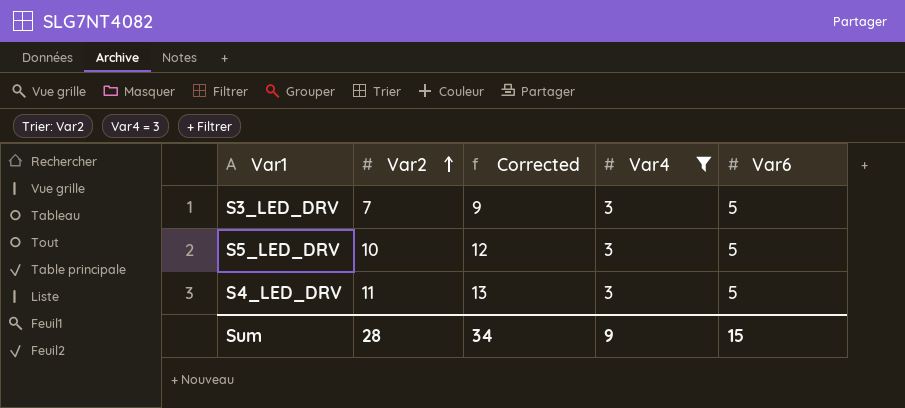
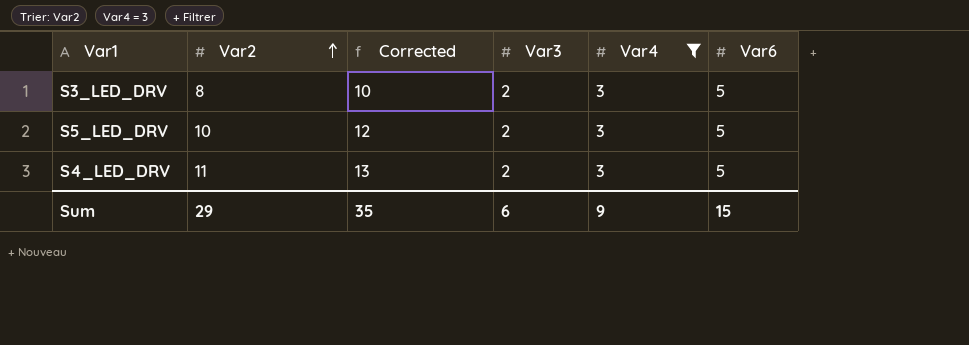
column Var3 | position: none -> 4
S3_LED_DRV | Var2: 7 -> 8
S3_LED_DRV | Corrected: 9 -> 10
Sum | Var2: 28 -> 29
Sum | Corrected: 34 -> 35

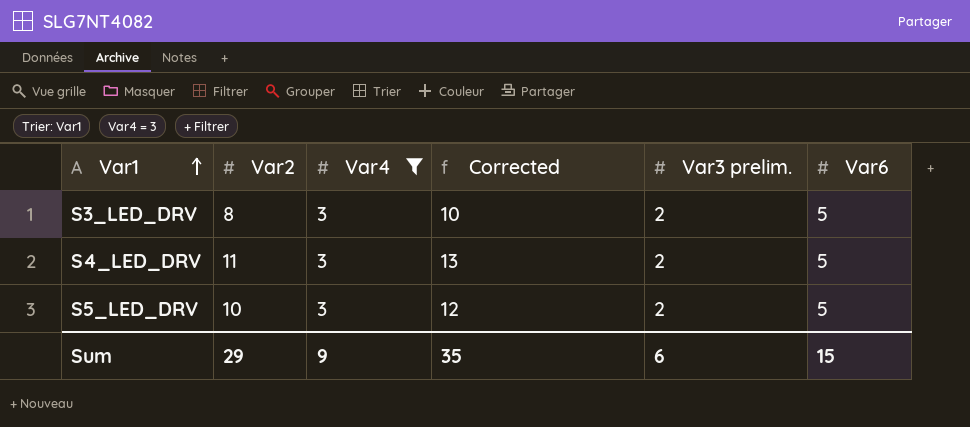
row order: Var2 ascending -> Var1 ascending
column Var4 | position: 5 -> 3
column name: Var3 -> Var3 prelim.

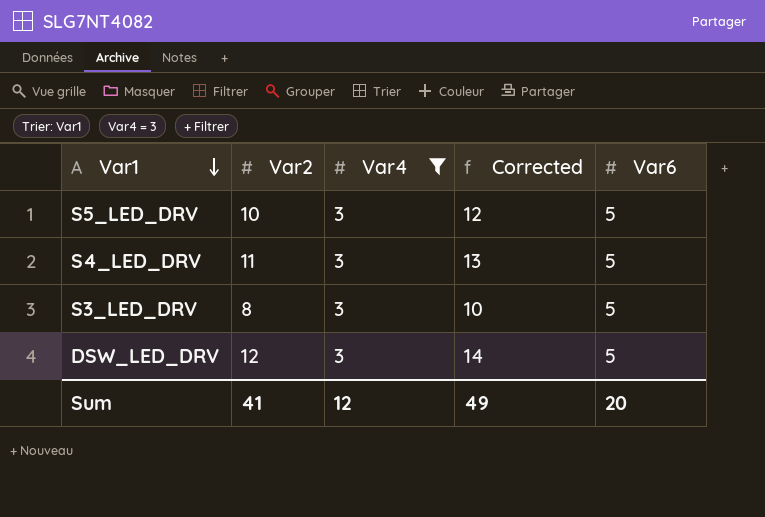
row order: Var1 ascending -> Var1 descending
column Var3 prelim. | position: 5 -> none
row DSW_LED_DRV: none -> 12 | 3 | 14 | 5
Sum | Var2: 29 -> 41
Sum | Var4: 9 -> 12
Sum | Corrected: 35 -> 49
Sum | Var6: 15 -> 20

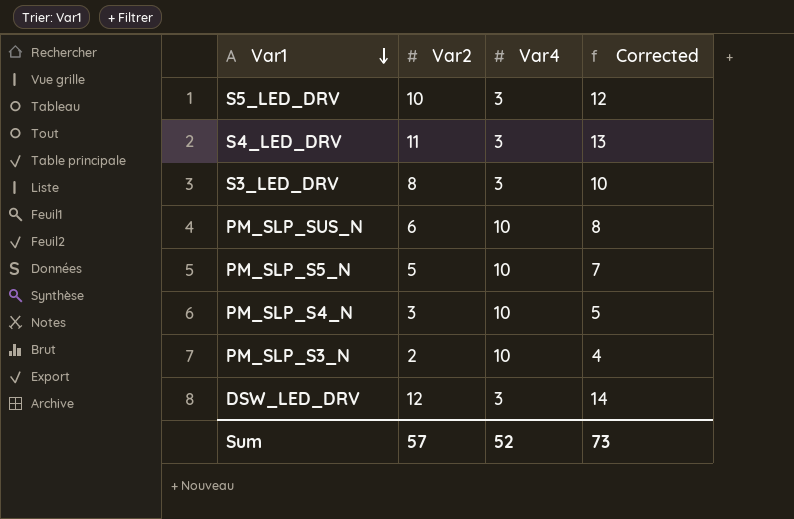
filter: Var4 = 3 -> none
column Var6 | position: 5 -> none
Sum | Var2: 41 -> 57
Sum | Var4: 12 -> 52
Sum | Corrected: 49 -> 73

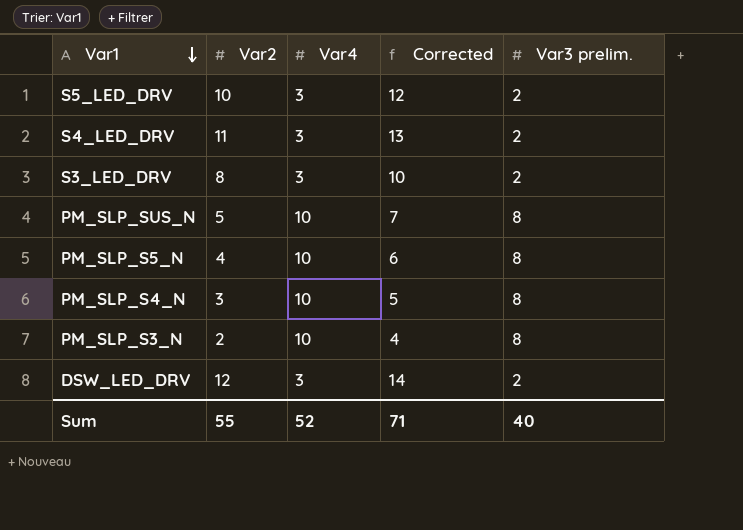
column Var3 prelim. | position: none -> 5
PM_SLP_SUS_N | Var2: 6 -> 5
PM_SLP_SUS_N | Corrected: 8 -> 7
PM_SLP_S5_N | Var2: 5 -> 4
PM_SLP_S5_N | Corrected: 7 -> 6
Sum | Var2: 57 -> 55
Sum | Corrected: 73 -> 71

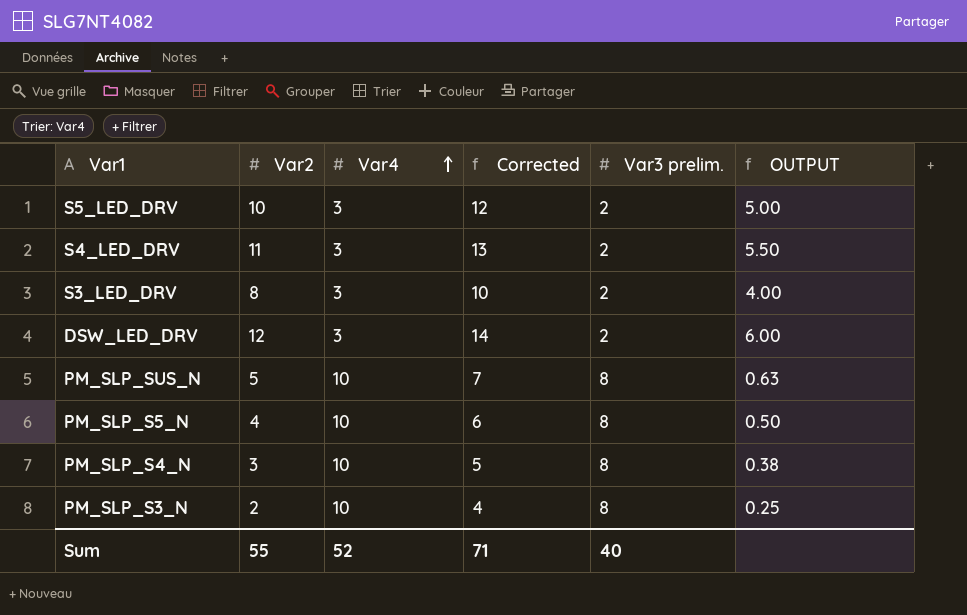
row order: Var1 descending -> Var4 ascending
column OUTPUT | formula: none -> [Var2] / [Var3 prelim.]

